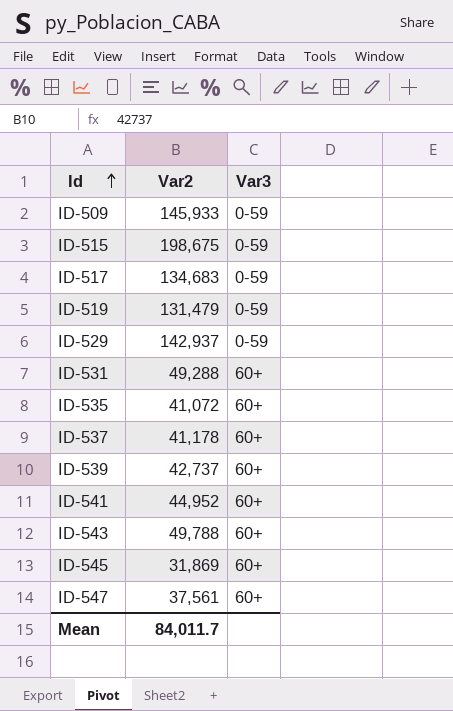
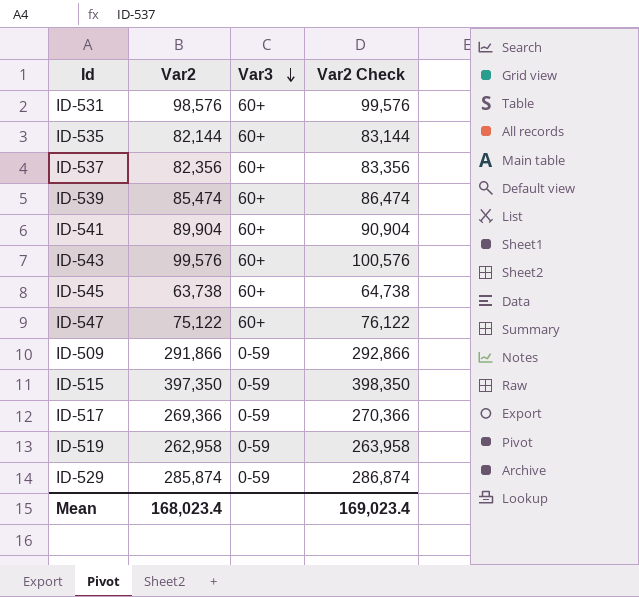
row order: Id ascending -> Var3 descending
column Var2 Check | formula: none -> [Var2] + 1000
ID-531 | Var2: 49,288 -> 98,576
ID-535 | Var2: 41,072 -> 82,144
ID-537 | Var2: 41,178 -> 82,356
ID-539 | Var2: 42,737 -> 85,474
ID-541 | Var2: 44,952 -> 89,904
ID-543 | Var2: 49,788 -> 99,576
ID-545 | Var2: 31,869 -> 63,738
ID-547 | Var2: 37,561 -> 75,122
ID-509 | Var2: 145,933 -> 291,866
ID-515 | Var2: 198,675 -> 397,350
ID-517 | Var2: 134,683 -> 269,366
ID-519 | Var2: 131,479 -> 262,958
ID-529 | Var2: 142,937 -> 285,874
Mean | Var2: 84,011.7 -> 168,023.4

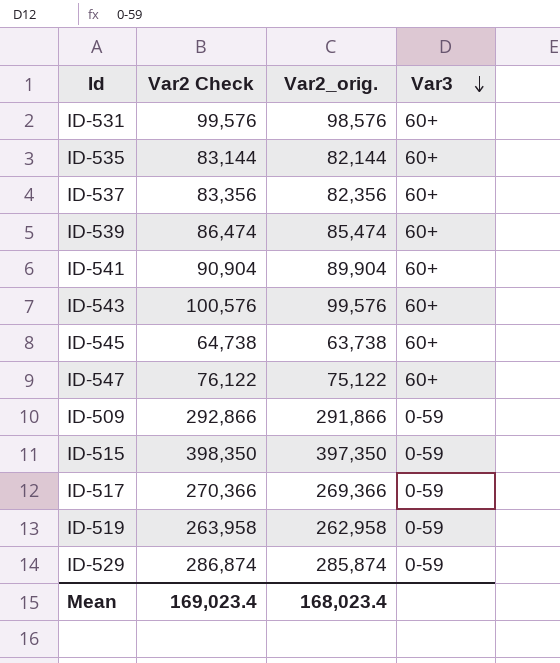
column Var2 Check | position: 4 -> 2
column name: Var2 -> Var2_orig.

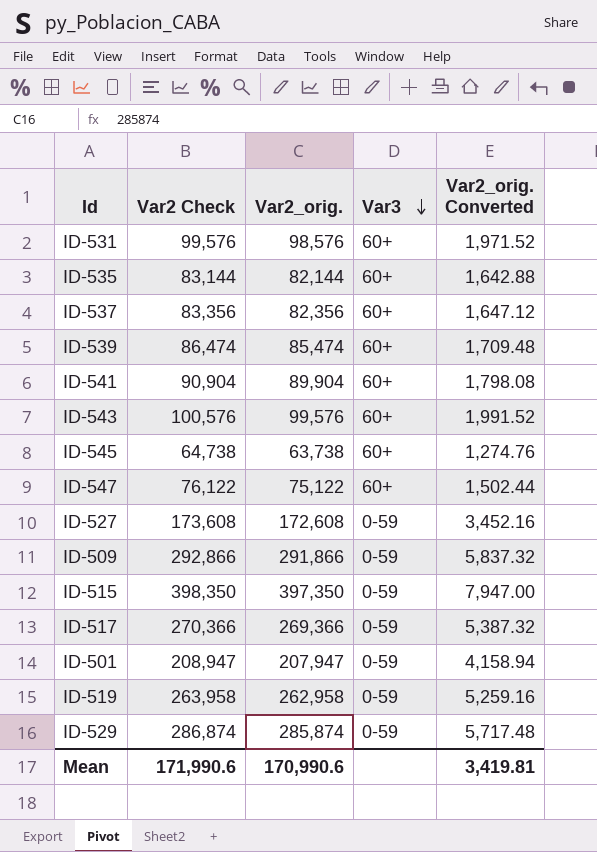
column Var2_orig. Converted | formula: none -> [Var2_orig.] * 0.02
row ID-527: none -> 173,608 | 172,608 | 0-59 | 3,452.16
row ID-501: none -> 208,947 | 207,947 | 0-59 | 4,158.94
Mean | Var2 Check: 169,023.4 -> 171,990.6
Mean | Var2_orig.: 168,023.4 -> 170,990.6

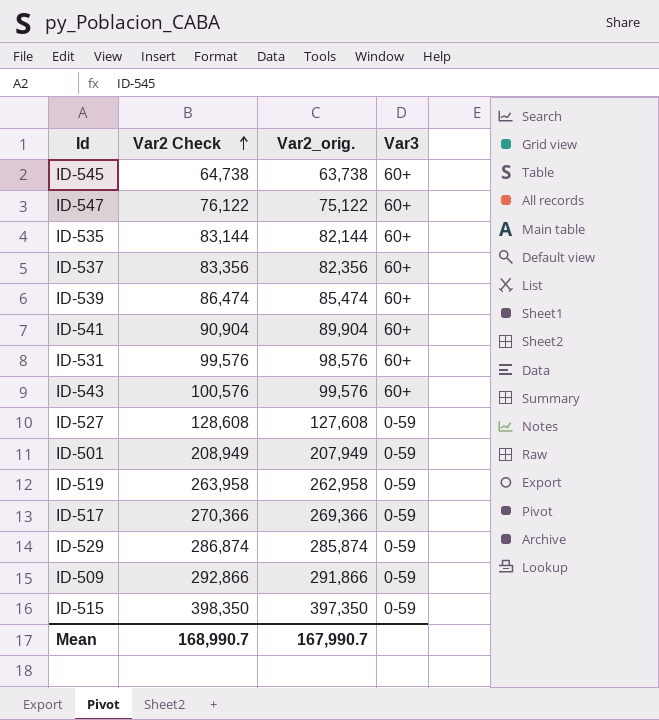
row order: Var3 descending -> Var2 Check ascending
column Var2_orig. Converted | formula: [Var2_orig.] * 0.02 -> none
ID-527 | Var2 Check: 173,608 -> 128,608
ID-527 | Var2_orig.: 172,608 -> 127,608
ID-501 | Var2 Check: 208,947 -> 208,949
ID-501 | Var2_orig.: 207,947 -> 207,949
Mean | Var2 Check: 171,990.6 -> 168,990.7
Mean | Var2_orig.: 170,990.6 -> 167,990.7

